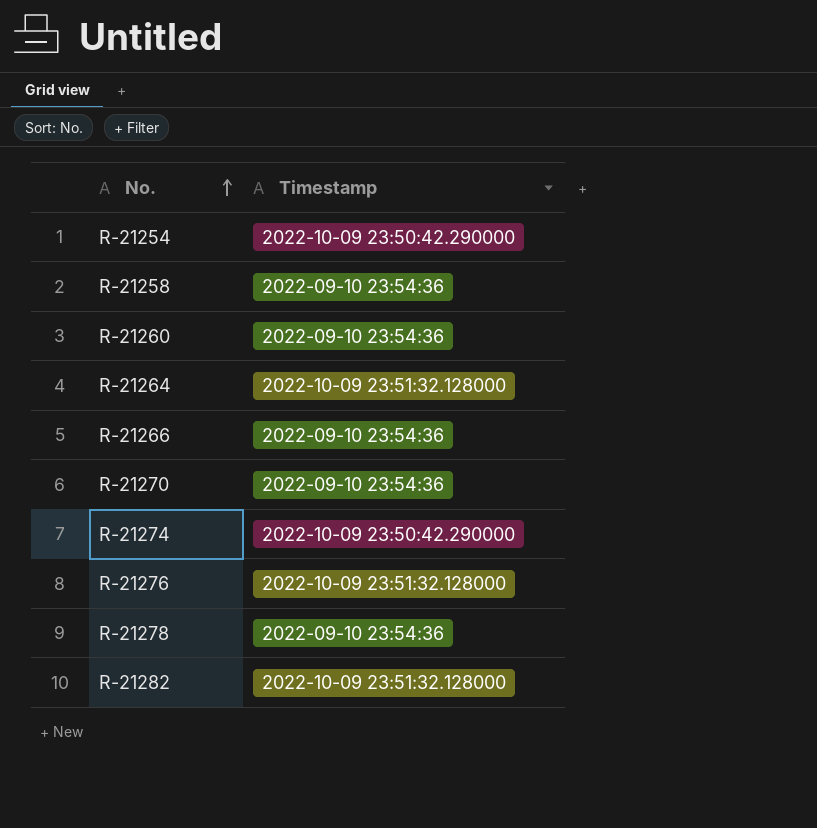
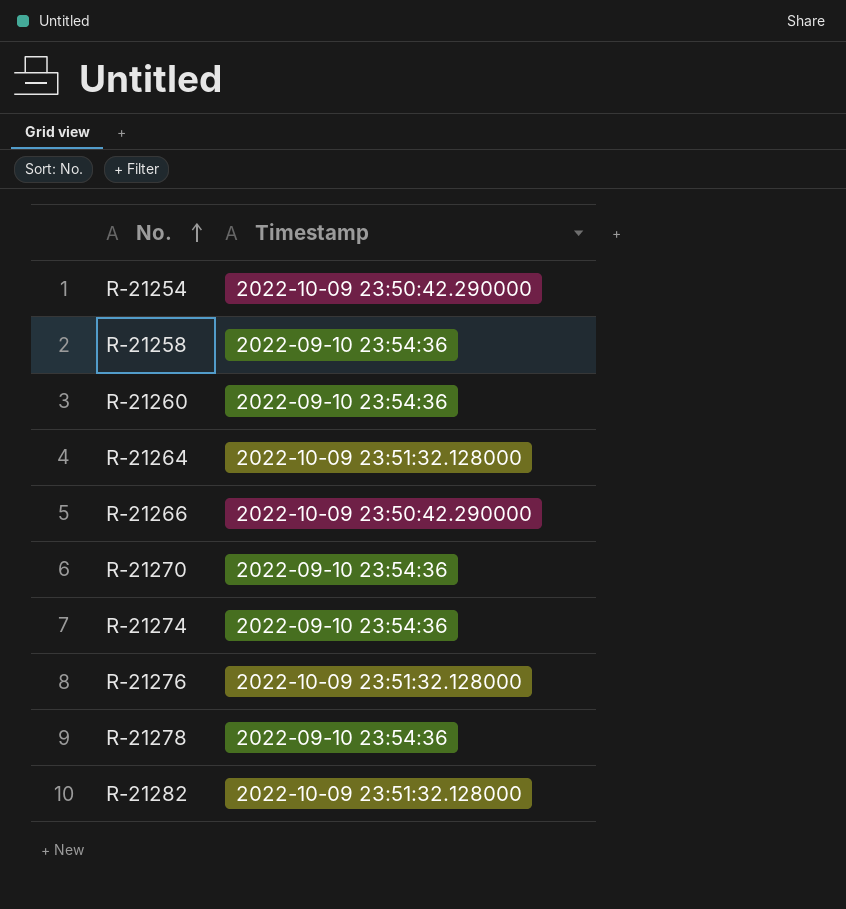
R-21266 | Timestamp: 2022-09-10 23:54:36 -> 2022-10-09 23:50:42.290000
R-21274 | Timestamp: 2022-10-09 23:50:42.290000 -> 2022-09-10 23:54:36

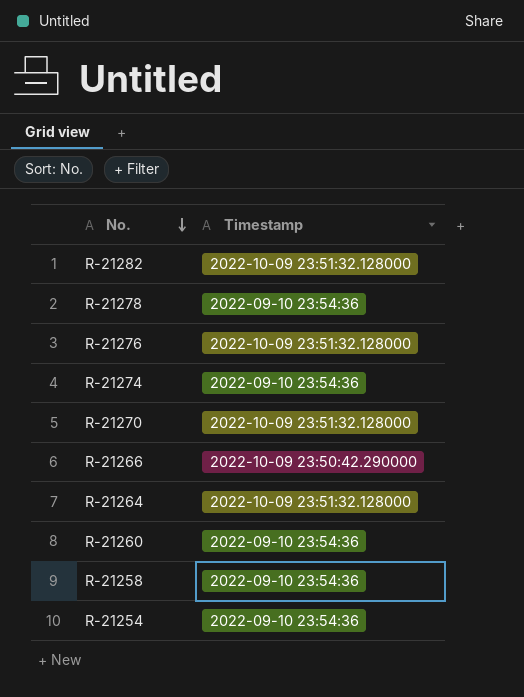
row order: No. ascending -> No. descending
R-21270 | Timestamp: 2022-09-10 23:54:36 -> 2022-10-09 23:51:32.128000
R-21254 | Timestamp: 2022-10-09 23:50:42.290000 -> 2022-09-10 23:54:36

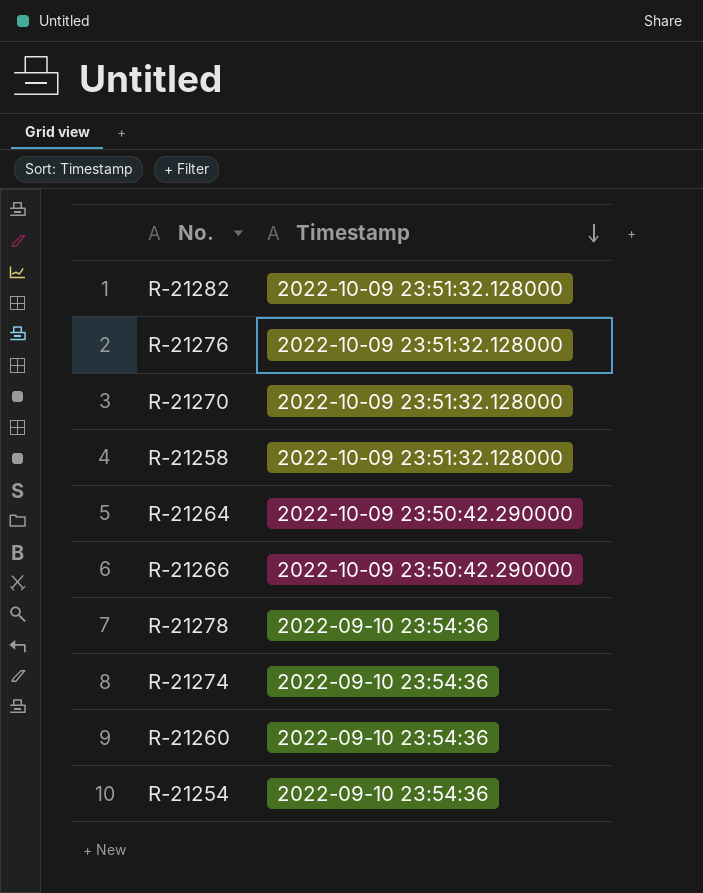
row order: No. descending -> Timestamp descending
R-21258 | Timestamp: 2022-09-10 23:54:36 -> 2022-10-09 23:51:32.128000
R-21264 | Timestamp: 2022-10-09 23:51:32.128000 -> 2022-10-09 23:50:42.290000

